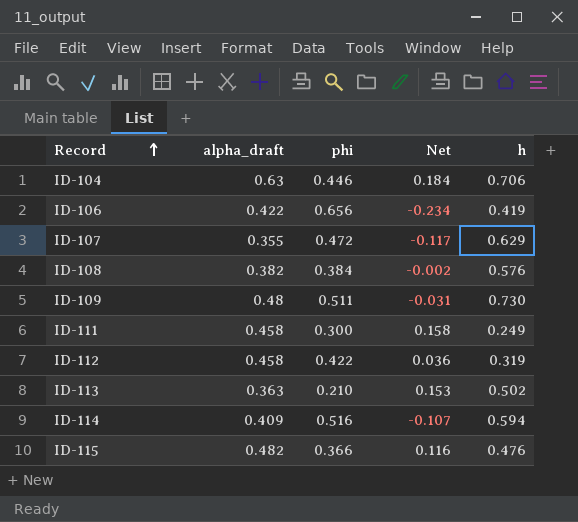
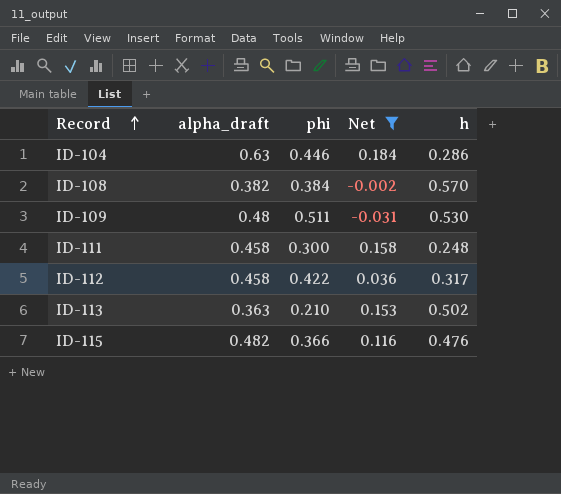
filter: none -> Net >= -0.031
ID-104 | h: 0.706 -> 0.286
ID-108 | h: 0.576 -> 0.570
ID-109 | h: 0.730 -> 0.530
ID-111 | h: 0.249 -> 0.248
ID-112 | h: 0.319 -> 0.317

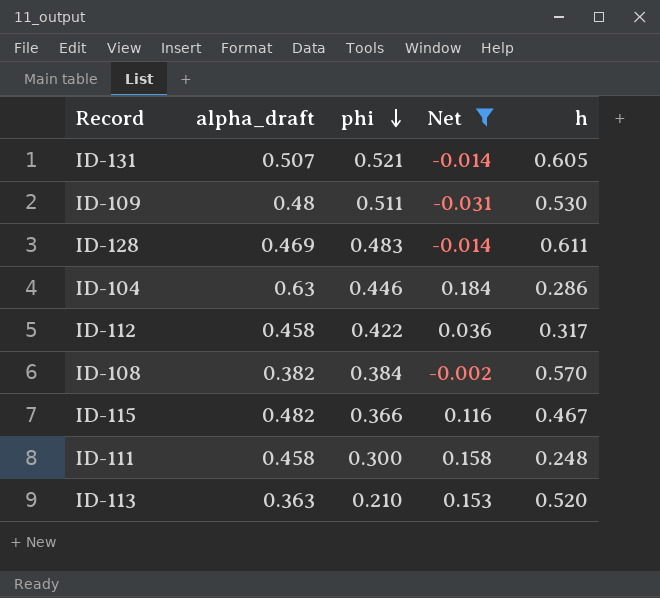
row order: Record ascending -> phi descending
row ID-131: none -> 0.507 | 0.521 | -0.014 | 0.605
row ID-128: none -> 0.469 | 0.483 | -0.014 | 0.611
ID-115 | h: 0.476 -> 0.467
ID-113 | h: 0.502 -> 0.520

